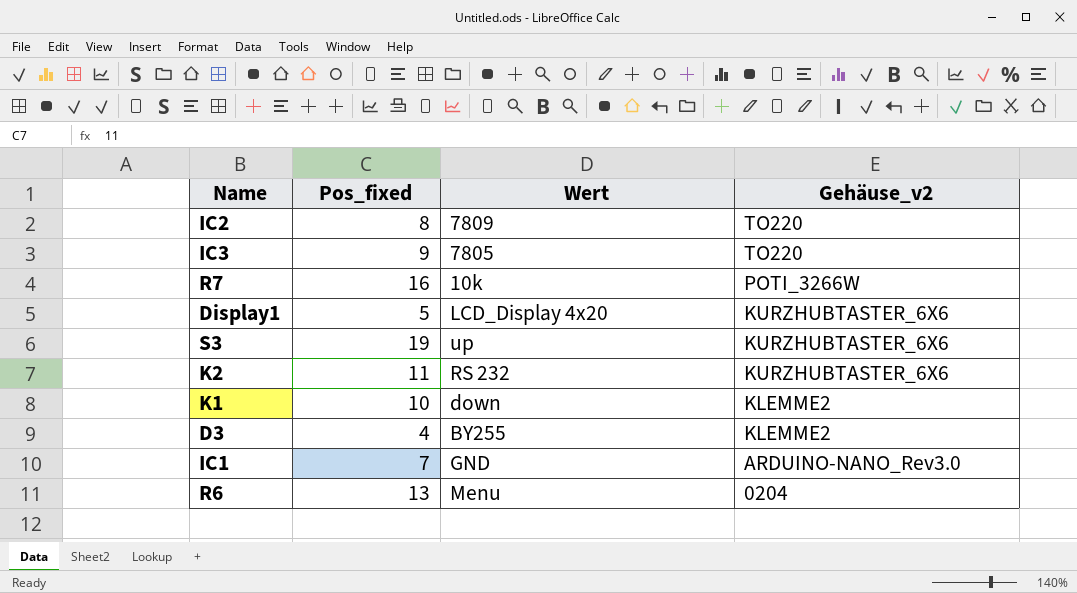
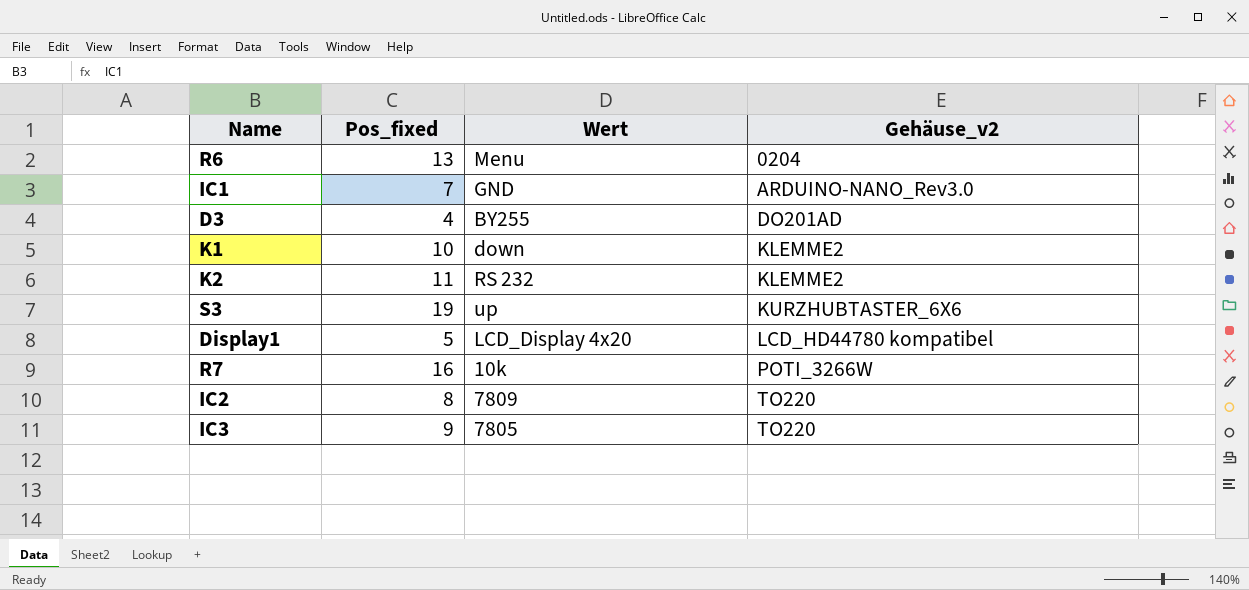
row order: Gehäuse_v2 descending -> Gehäuse_v2 ascending
D3 | Gehäuse_v2: KLEMME2 -> DO201AD
K2 | Gehäuse_v2: KURZHUBTASTER_6X6 -> KLEMME2
Display1 | Gehäuse_v2: KURZHUBTASTER_6X6 -> LCD_HD44780 kompatibel

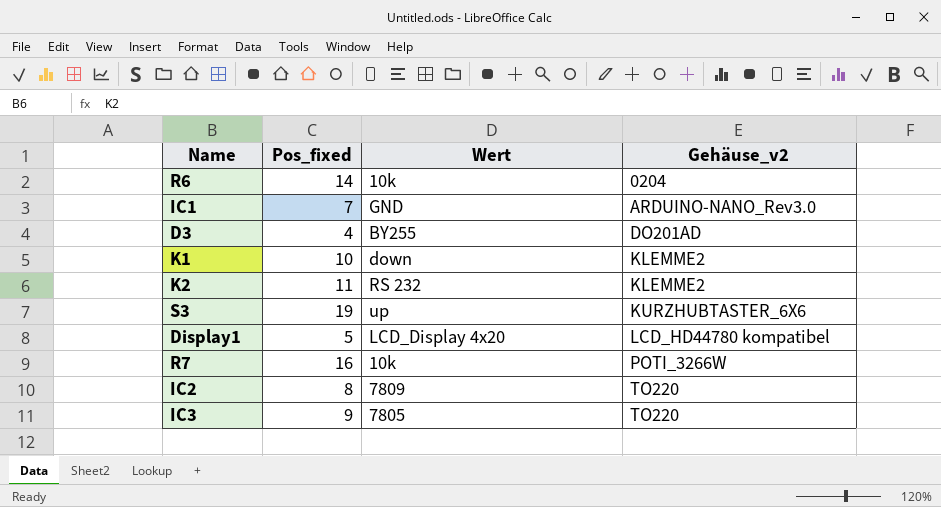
R6 | Pos_fixed: 13 -> 14
R6 | Wert: Menu -> 10k

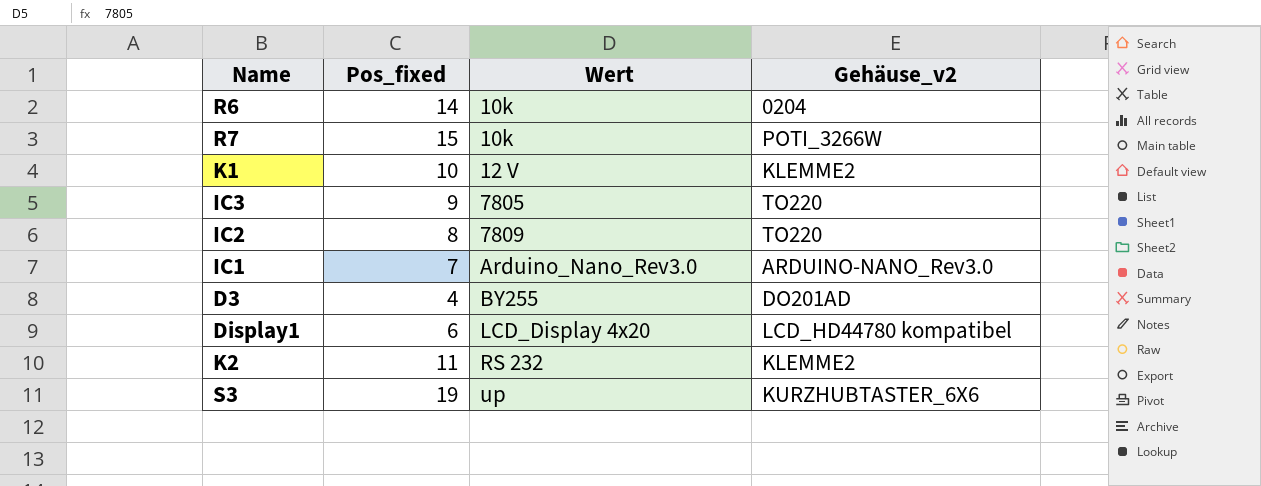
row order: Gehäuse_v2 ascending -> Wert ascending
R7 | Pos_fixed: 16 -> 15
K1 | Wert: down -> 12 V
IC1 | Wert: GND -> Arduino_Nano_Rev3.0
Display1 | Pos_fixed: 5 -> 6

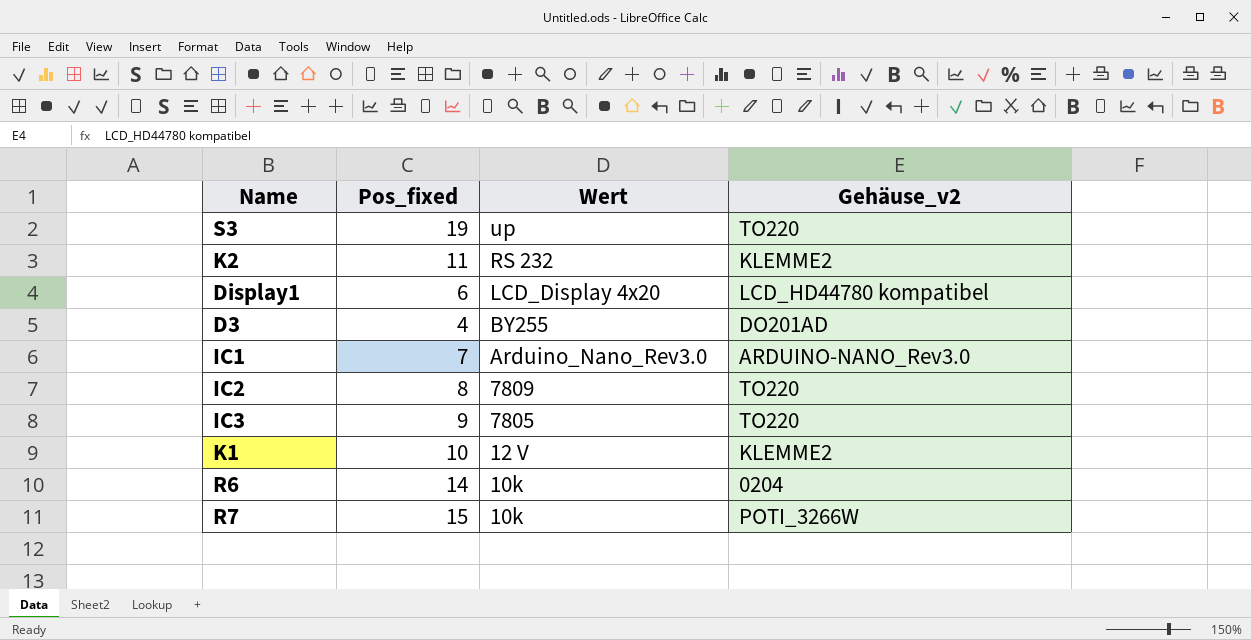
row order: Wert ascending -> Wert descending
S3 | Gehäuse_v2: KURZHUBTASTER_6X6 -> TO220

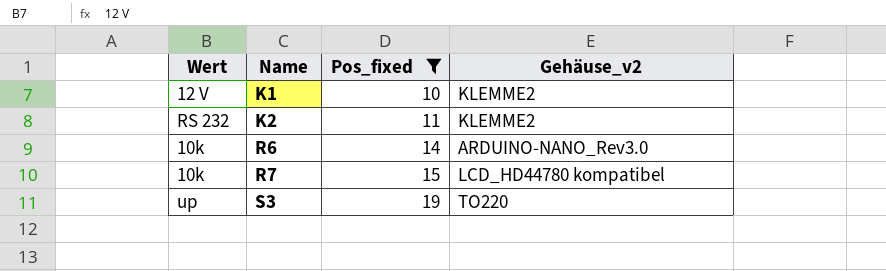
filter: none -> Pos_fixed >= 10
row order: Wert descending -> Name ascending
column Wert | position: 3 -> 1
R6 | Gehäuse_v2: 0204 -> ARDUINO-NANO_Rev3.0
R7 | Gehäuse_v2: POTI_3266W -> LCD_HD44780 kompatibel

